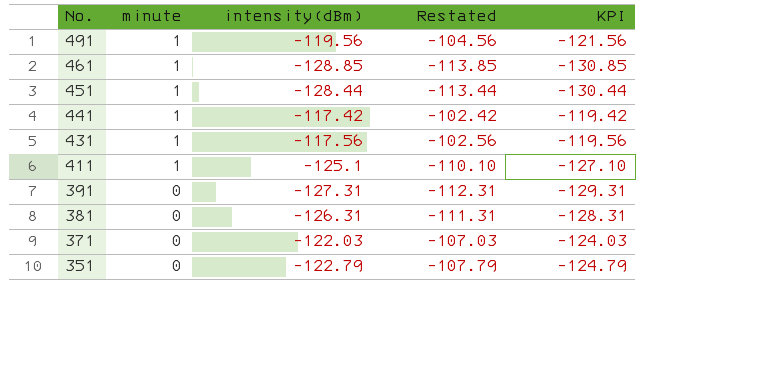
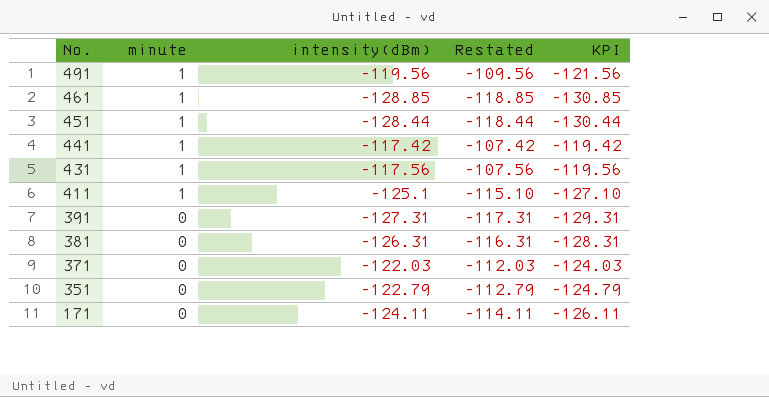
column Restated | formula: [intensity(dBm)] + 15 -> [intensity(dBm)] + 10
row 171: none -> 0 | -124.11 | -114.11 | -126.11

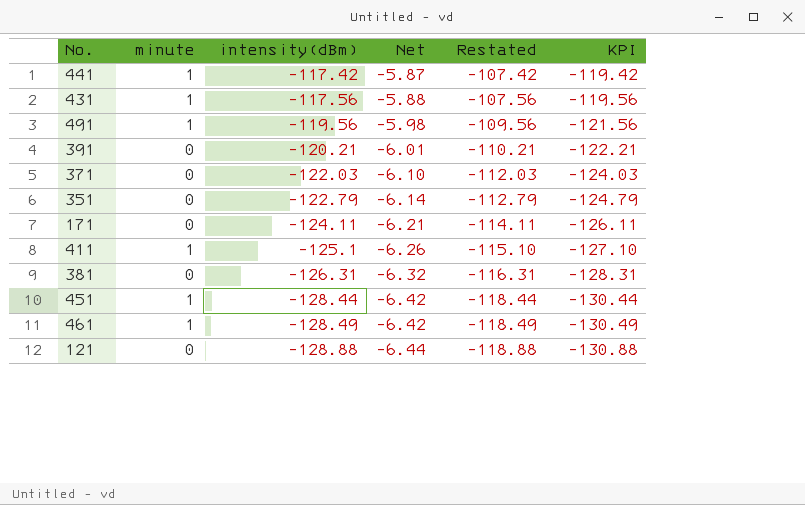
row order: No. descending -> intensity(dBm) descending
column Net | formula: none -> [intensity(dBm)] * 0.05
391 | intensity(dBm): -127.31 -> -120.21
391 | Restated: -117.31 -> -110.21
391 | KPI: -129.31 -> -122.21
461 | intensity(dBm): -128.85 -> -128.49
461 | Restated: -118.85 -> -118.49
461 | KPI: -130.85 -> -130.49
row 121: none -> 0 | -128.88 | -6.44 | -118.88 | -130.88

